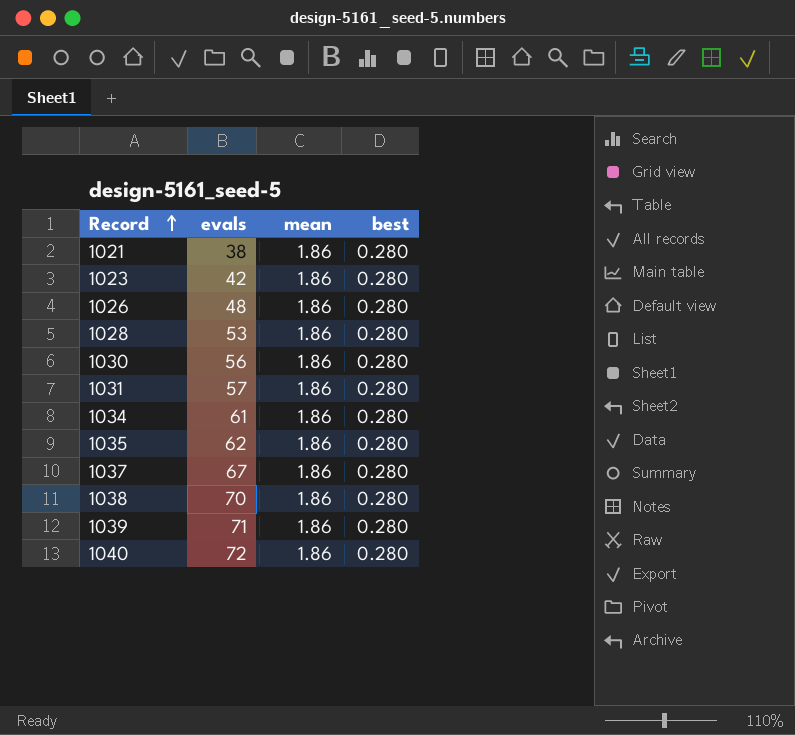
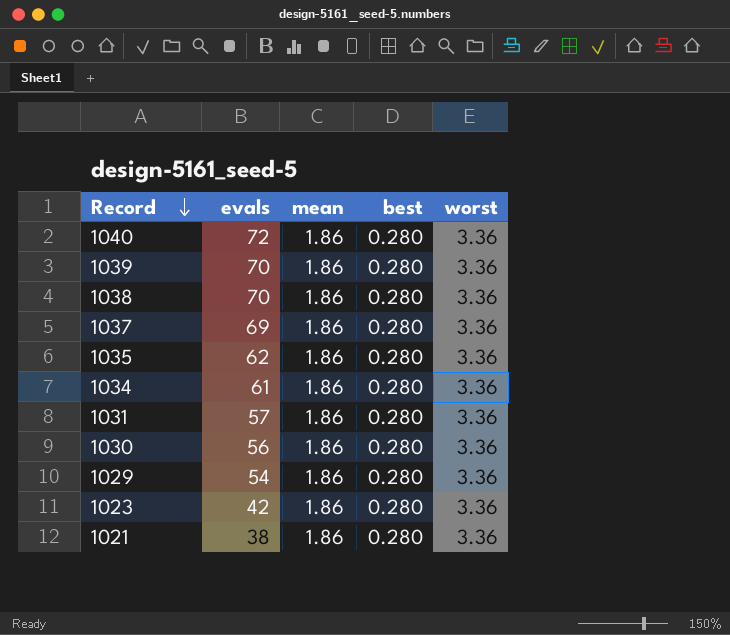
row order: Record ascending -> Record descending
column worst | position: none -> 5
row 1026: 48 | 1.86 | 0.280 -> none
row 1028: 53 | 1.86 | 0.280 -> none
1039 | evals: 71 -> 70
1037 | evals: 67 -> 69
row 1029: none -> 54 | 1.86 | 0.280 | 3.36

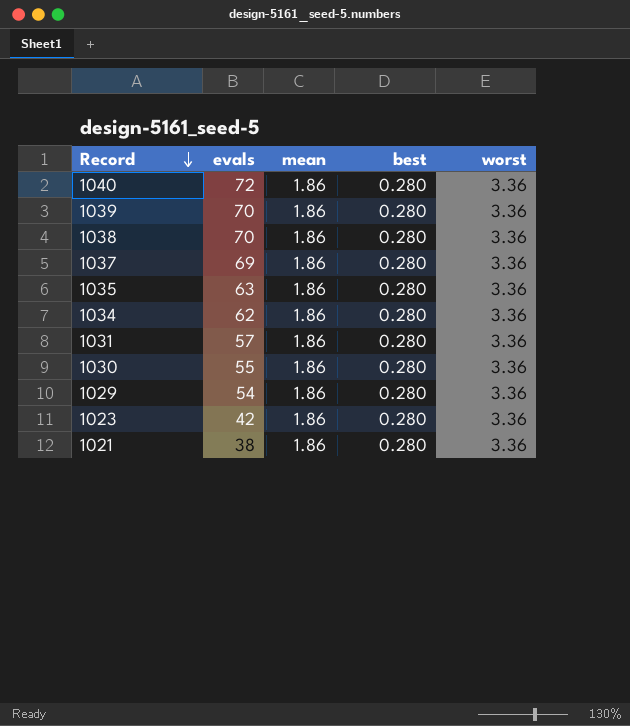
1035 | evals: 62 -> 63
1034 | evals: 61 -> 62
1030 | evals: 56 -> 55

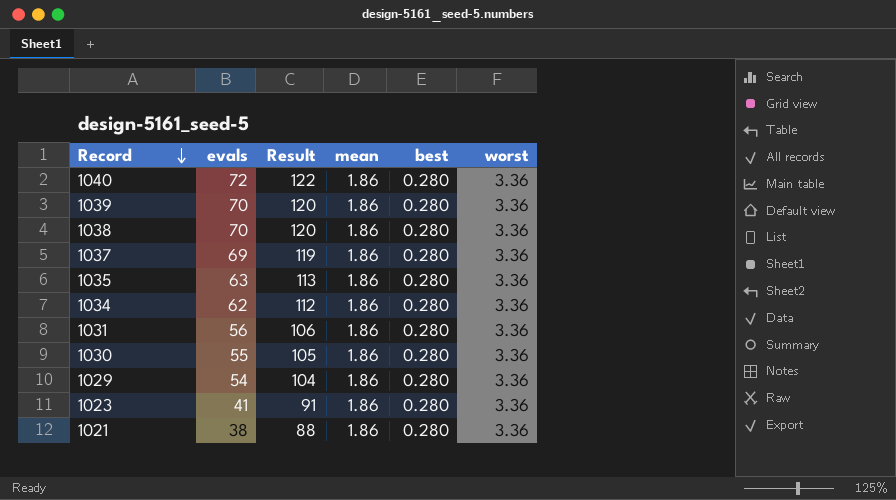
column Result | formula: none -> [evals] + 50
1031 | evals: 57 -> 56
1023 | evals: 42 -> 41

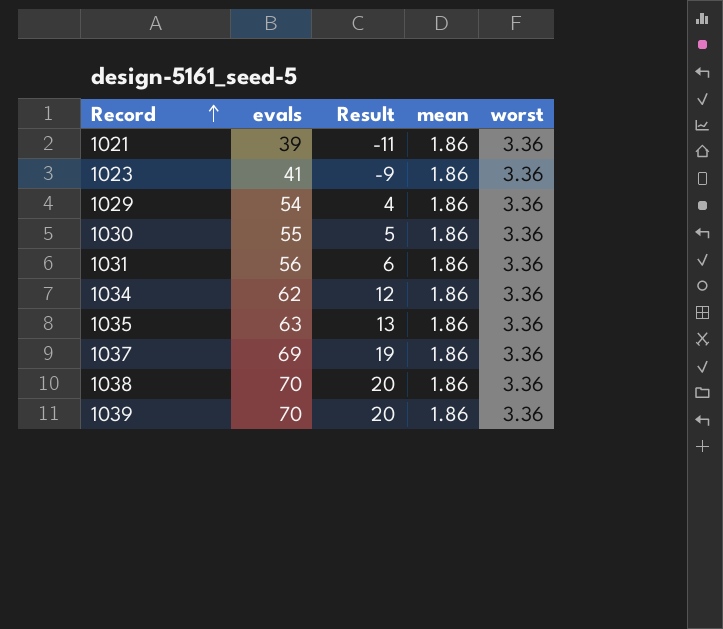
row order: Record descending -> Record ascending
column best | position: 5 -> none
column Result | formula: [evals] + 50 -> [evals] - 50
row 1040: 72 | 122 | 1.86 | 0.280 | 3.36 -> none
1021 | evals: 38 -> 39

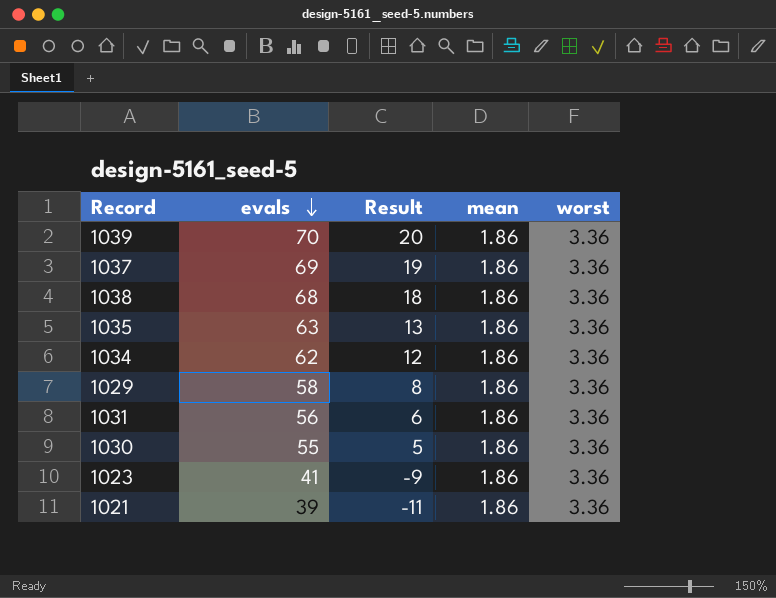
row order: Record ascending -> evals descending
1038 | evals: 70 -> 68
1038 | Result: 20 -> 18
1029 | evals: 54 -> 58
1029 | Result: 4 -> 8

